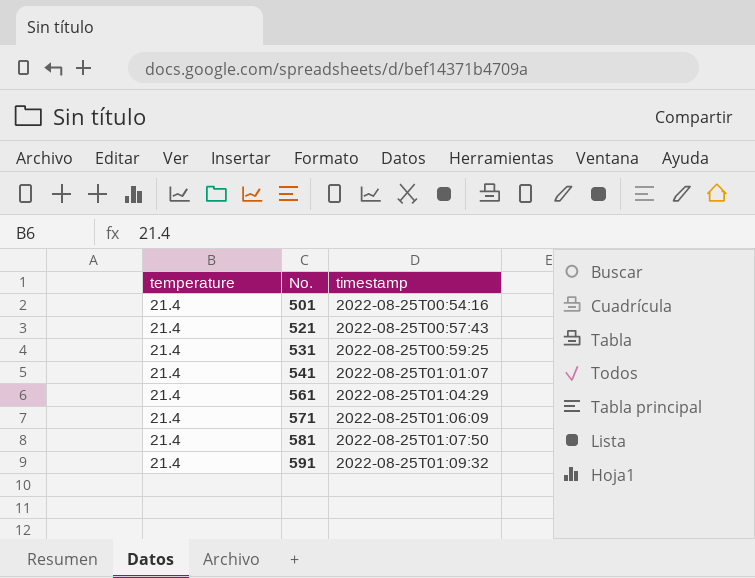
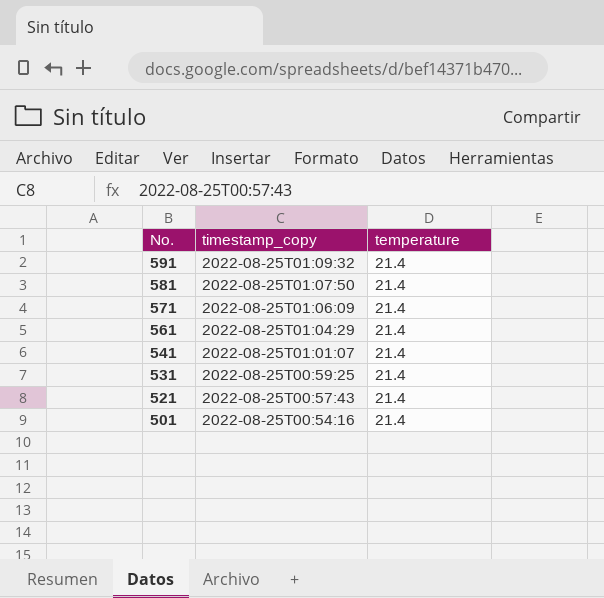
row order: No. ascending -> No. descending
column name: timestamp -> timestamp_copy
column temperature | position: 1 -> 3

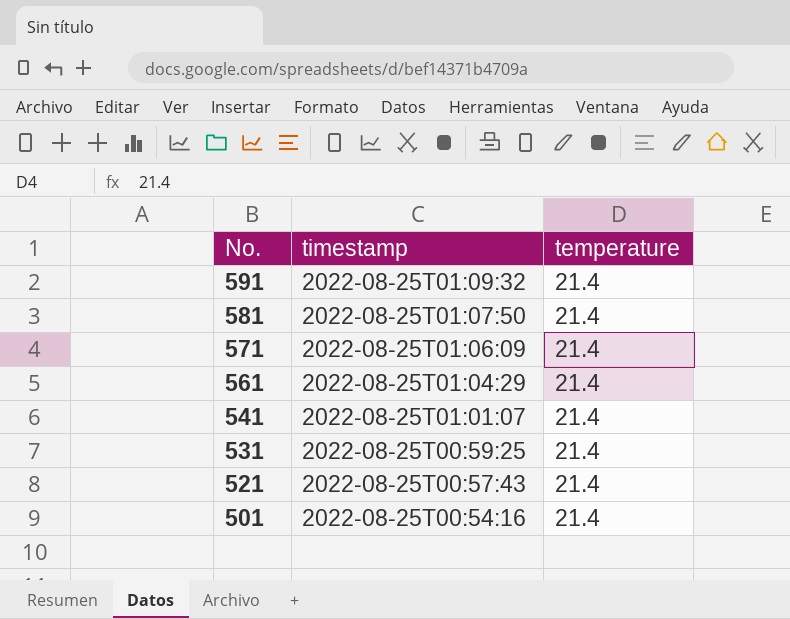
column name: timestamp_copy -> timestamp

